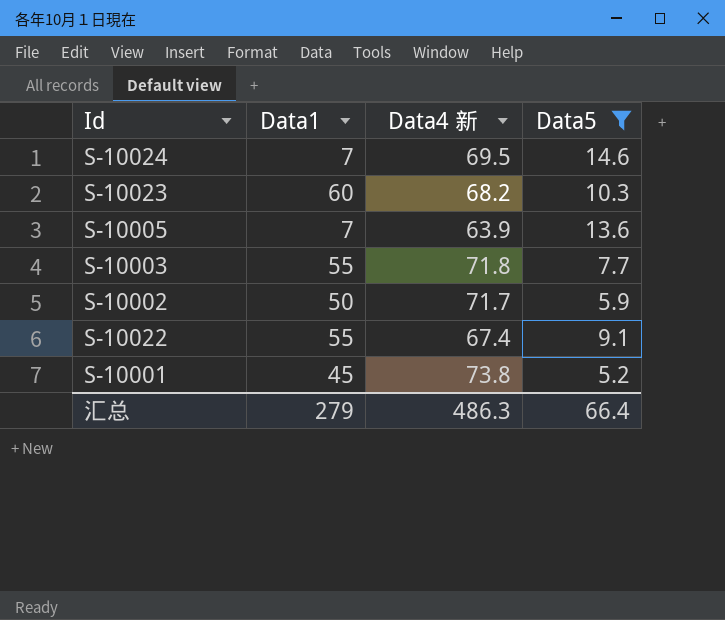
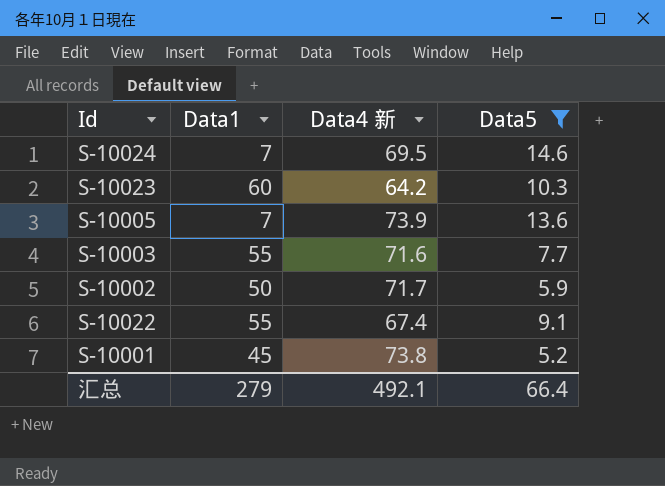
S-10023 | Data4 新: 68.2 -> 64.2
S-10005 | Data4 新: 63.9 -> 73.9
S-10003 | Data4 新: 71.8 -> 71.6
汇总 | Data4 新: 486.3 -> 492.1

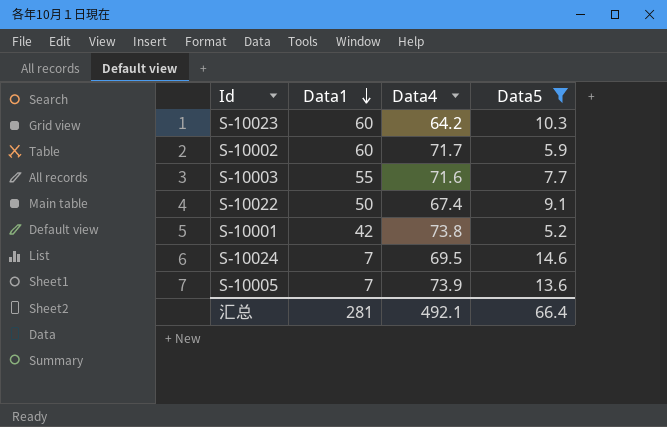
row order: none -> Data1 descending
column name: Data4 新 -> Data4
S-10002 | Data1: 50 -> 60
S-10022 | Data1: 55 -> 50
S-10001 | Data1: 45 -> 42
汇总 | Data1: 279 -> 281

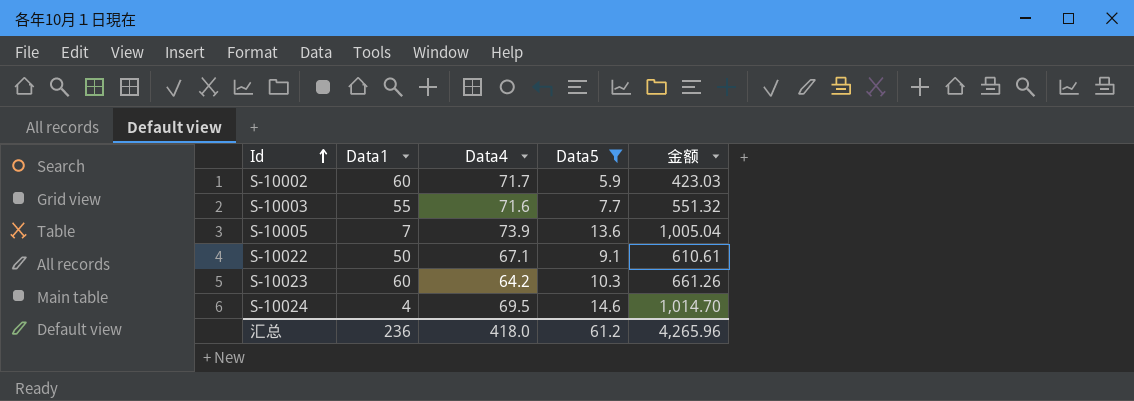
row order: Data1 descending -> Id ascending
column 金额 | formula: none -> [Data4] * [Data5]
row S-10001: 42 | 73.8 | 5.2 -> none
S-10022 | Data4: 67.4 -> 67.1
S-10024 | Data1: 7 -> 4
汇总 | Data1: 281 -> 236
汇总 | Data4: 492.1 -> 418.0
汇总 | Data5: 66.4 -> 61.2

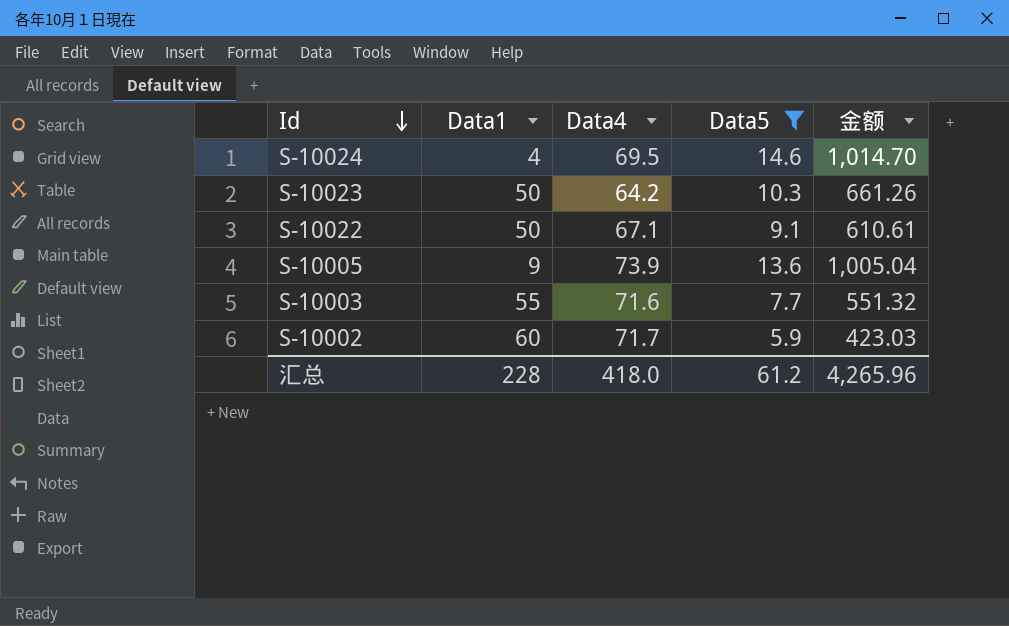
row order: Id ascending -> Id descending
S-10023 | Data1: 60 -> 50
S-10005 | Data1: 7 -> 9
汇总 | Data1: 236 -> 228

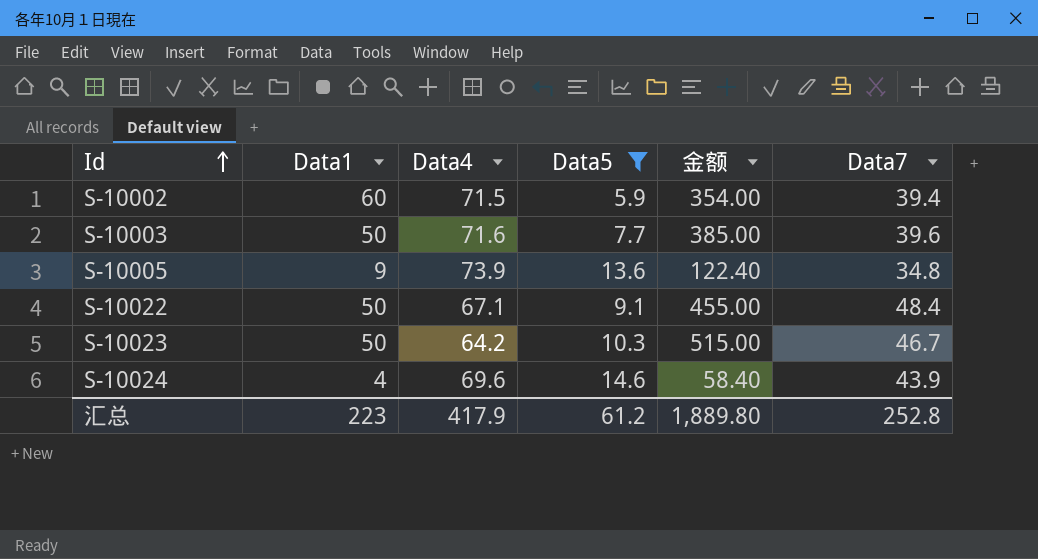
row order: Id descending -> Id ascending
column 金额 | formula: [Data4] * [Data5] -> [Data1] * [Data5]
column Data7 | position: none -> 6
S-10002 | Data4: 71.7 -> 71.5
S-10003 | Data1: 55 -> 50
S-10024 | Data4: 69.5 -> 69.6
汇总 | Data1: 228 -> 223
汇总 | Data4: 418.0 -> 417.9
汇总 | 金额: 4,265.96 -> 1,889.80

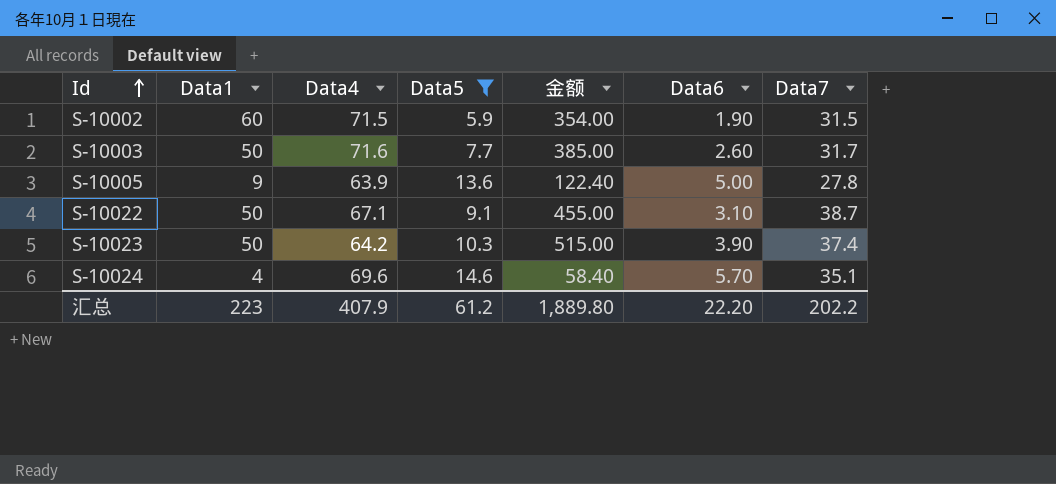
column Data6 | position: none -> 6
S-10002 | Data7: 39.4 -> 31.5
S-10003 | Data7: 39.6 -> 31.7
S-10005 | Data4: 73.9 -> 63.9
S-10005 | Data7: 34.8 -> 27.8
S-10022 | Data7: 48.4 -> 38.7
S-10023 | Data7: 46.7 -> 37.4
S-10024 | Data7: 43.9 -> 35.1
汇总 | Data4: 417.9 -> 407.9
汇总 | Data7: 252.8 -> 202.2

